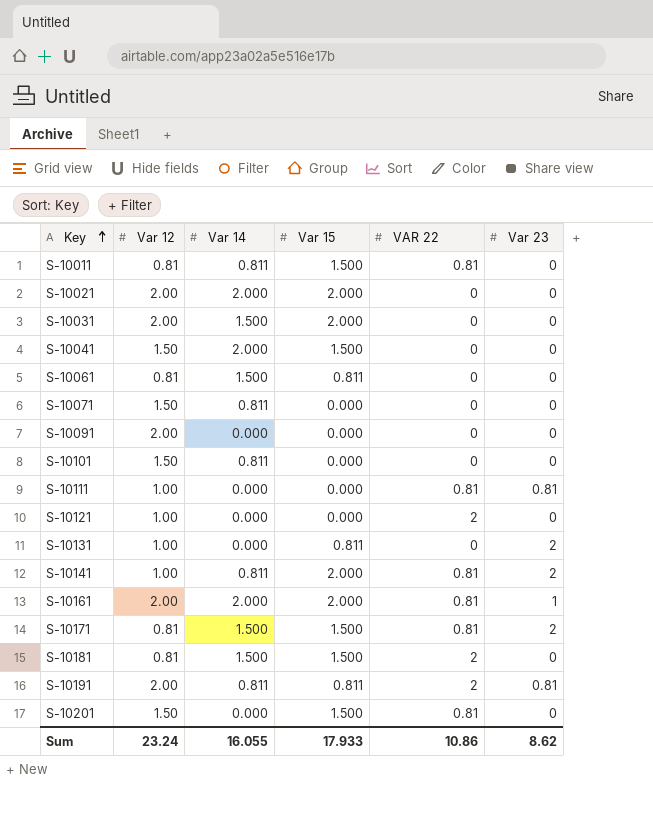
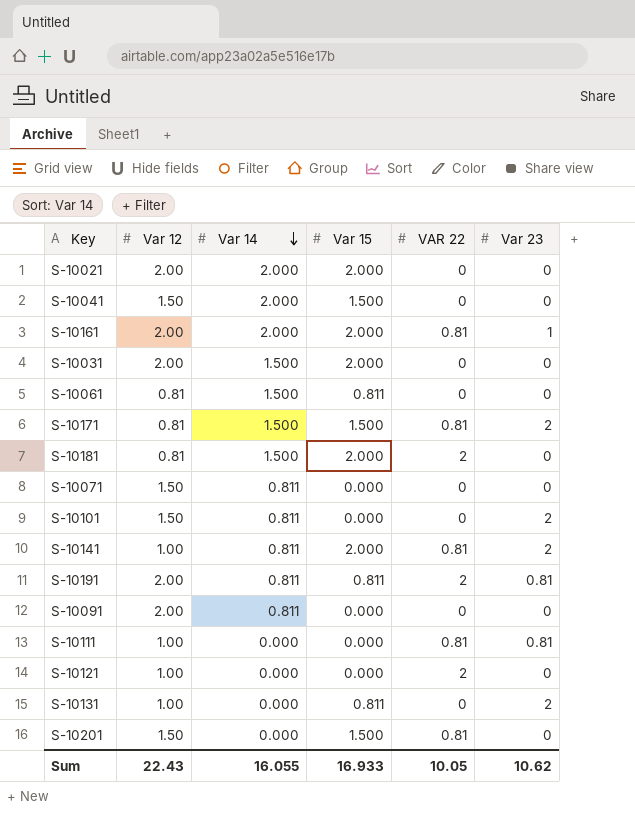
row order: Key ascending -> Var 14 descending
row S-10011: 0.81 | 0.811 | 1.500 | 0.81 | 0 -> none
S-10181 | Var 15: 1.500 -> 2.000
S-10101 | Var 23: 0 -> 2
S-10091 | Var 14: 0.000 -> 0.811
Sum | Var 12: 23.24 -> 22.43
Sum | Var 15: 17.933 -> 16.933
Sum | VAR 22: 10.86 -> 10.05
Sum | Var 23: 8.62 -> 10.62

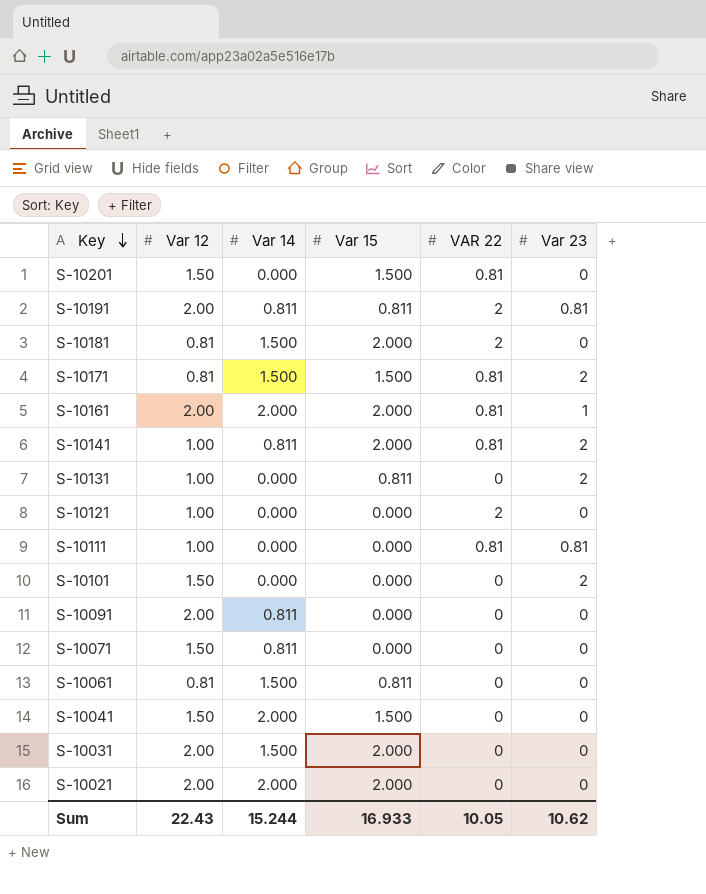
row order: Var 14 descending -> Key descending
S-10101 | Var 14: 0.811 -> 0.000
Sum | Var 14: 16.055 -> 15.244

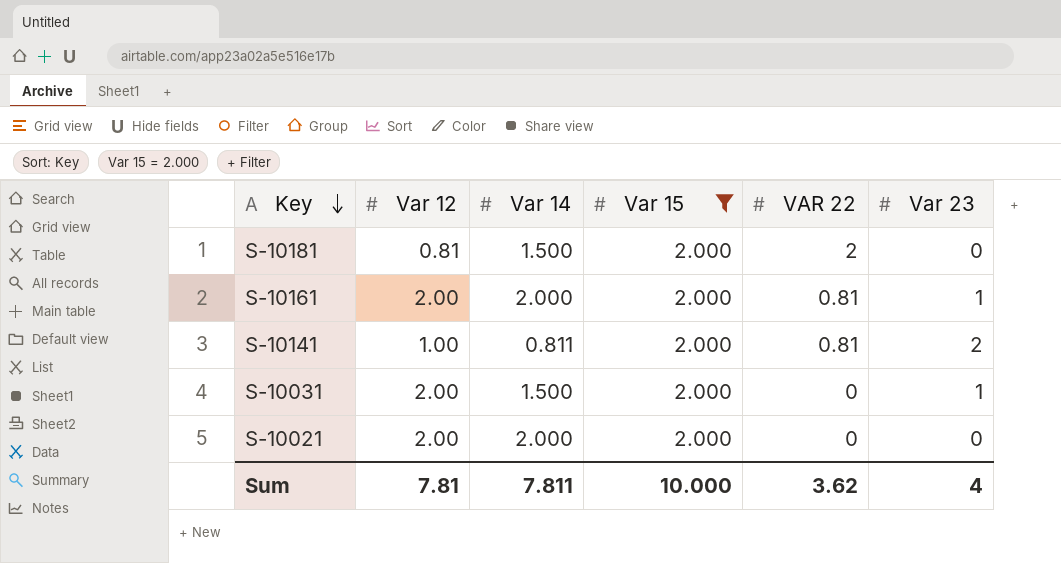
filter: none -> Var 15 = 2.000
S-10031 | Var 23: 0 -> 1
Sum | Var 12: 22.43 -> 7.81
Sum | Var 14: 15.244 -> 7.811
Sum | Var 15: 16.933 -> 10.000
Sum | VAR 22: 10.05 -> 3.62
Sum | Var 23: 10.62 -> 4

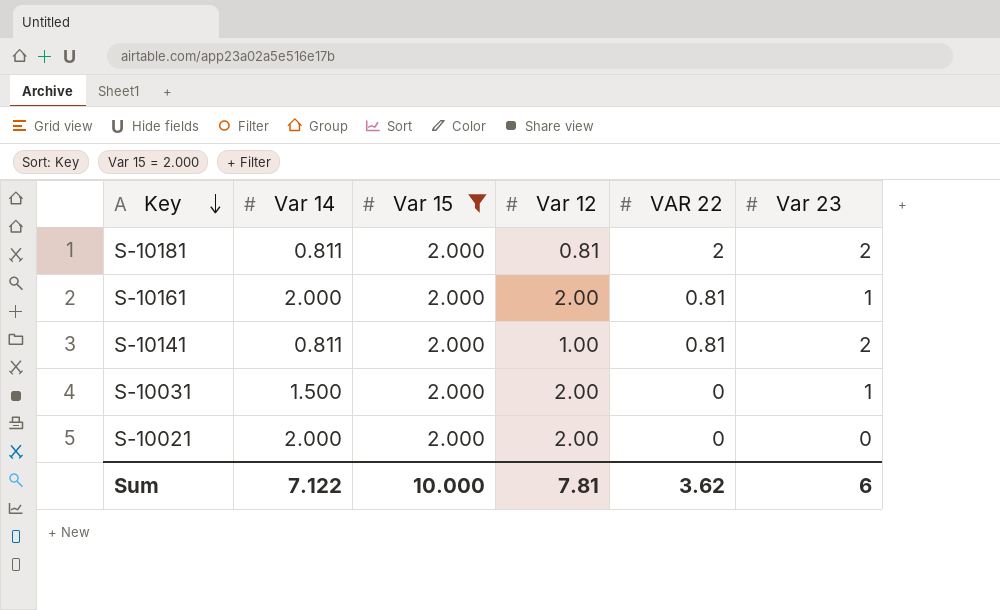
column Var 12 | position: 2 -> 4
S-10181 | Var 14: 1.500 -> 0.811
S-10181 | Var 23: 0 -> 2
Sum | Var 14: 7.811 -> 7.122
Sum | Var 23: 4 -> 6

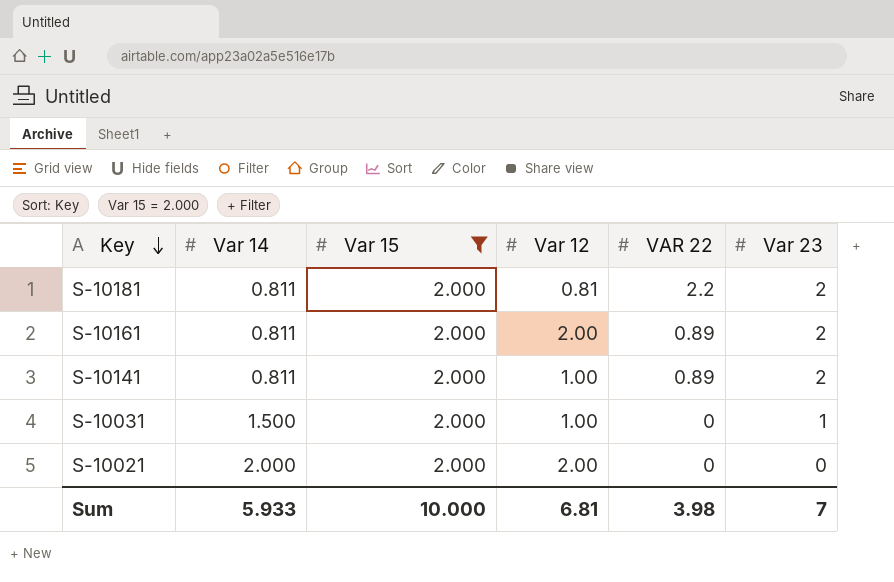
S-10181 | VAR 22: 2 -> 2.2
S-10161 | Var 14: 2.000 -> 0.811
S-10161 | VAR 22: 0.81 -> 0.89
S-10161 | Var 23: 1 -> 2
S-10141 | VAR 22: 0.81 -> 0.89
S-10031 | Var 12: 2.00 -> 1.00
Sum | Var 14: 7.122 -> 5.933
Sum | Var 12: 7.81 -> 6.81
Sum | VAR 22: 3.62 -> 3.98
Sum | Var 23: 6 -> 7

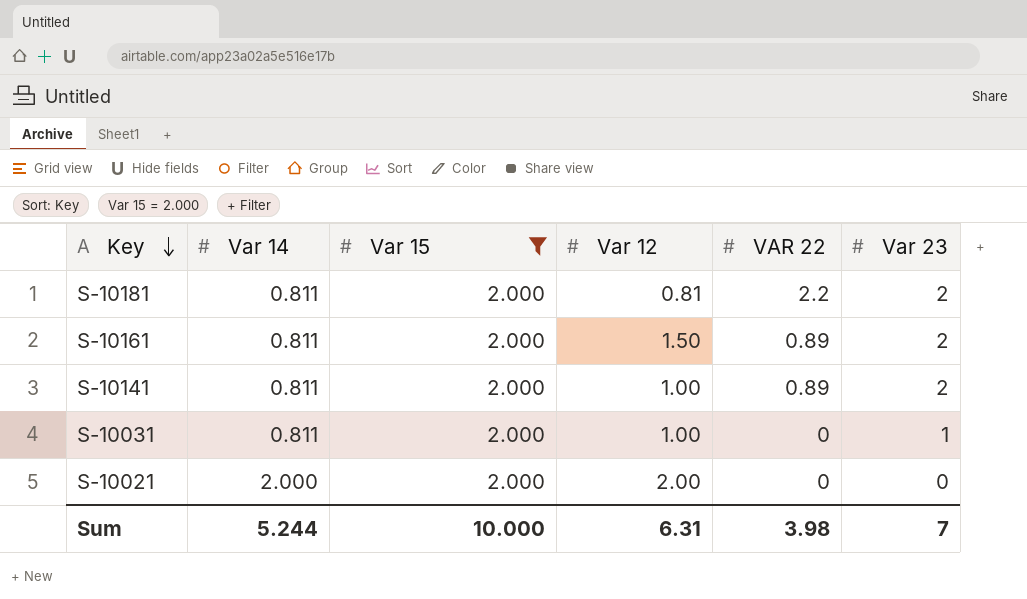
S-10161 | Var 12: 2.00 -> 1.50
S-10031 | Var 14: 1.500 -> 0.811
Sum | Var 14: 5.933 -> 5.244
Sum | Var 12: 6.81 -> 6.31

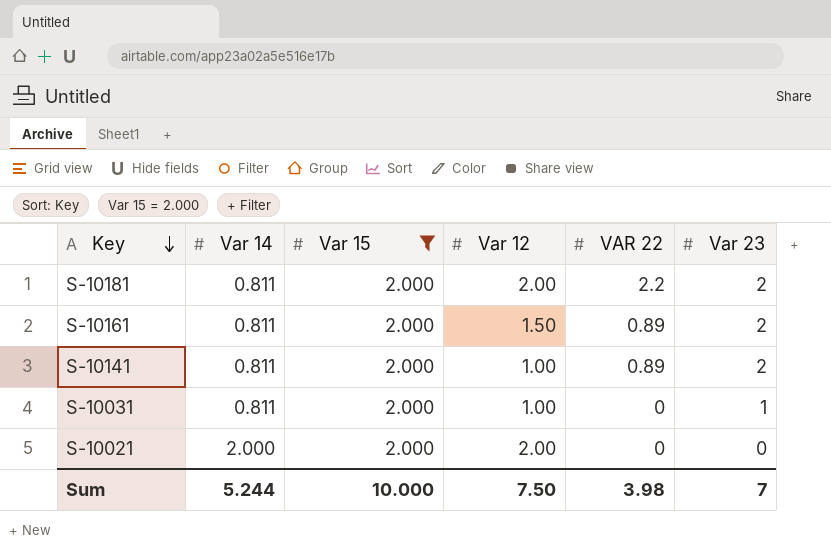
S-10181 | Var 12: 0.81 -> 2.00
Sum | Var 12: 6.31 -> 7.50

